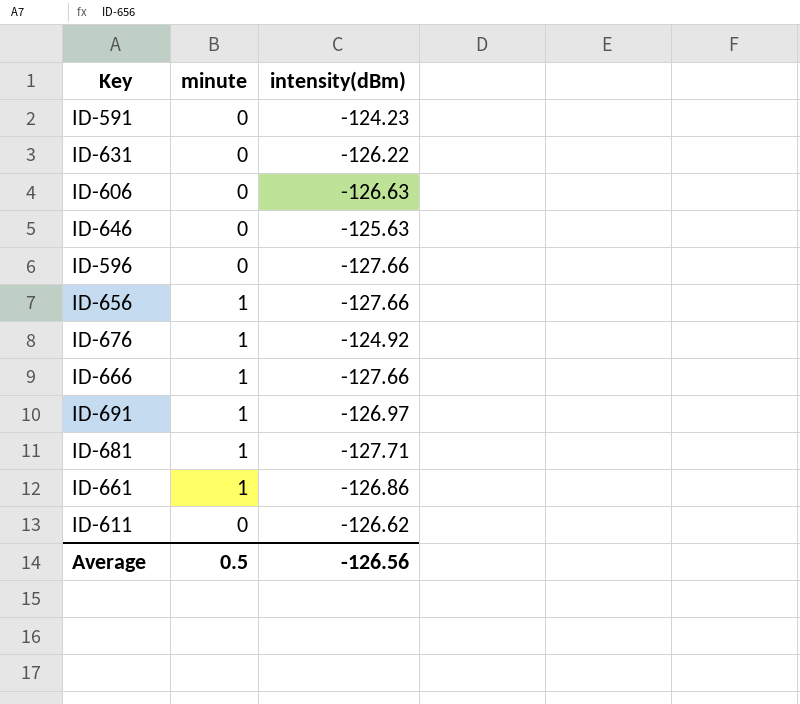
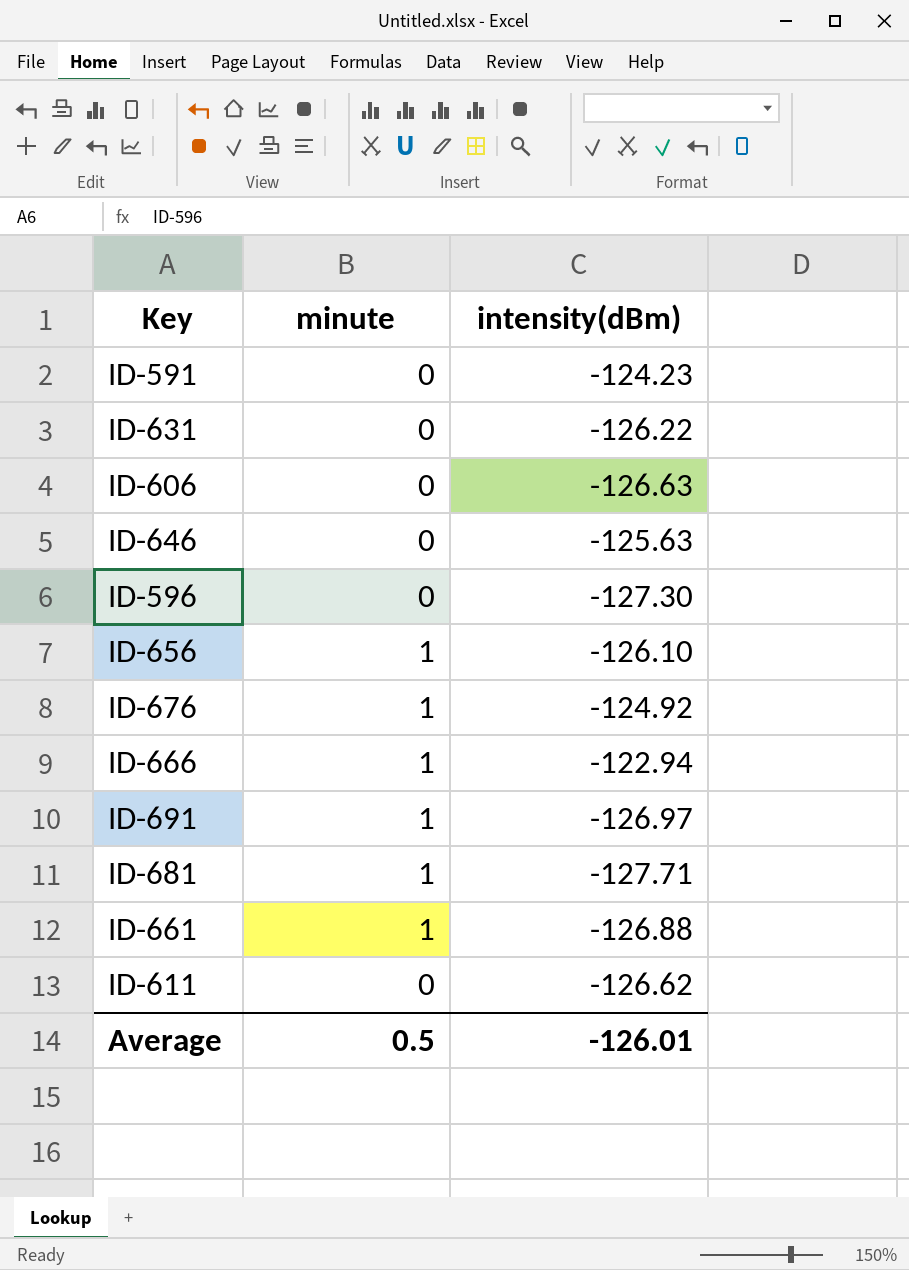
ID-596 | intensity(dBm): -127.66 -> -127.30
ID-656 | intensity(dBm): -127.66 -> -126.10
ID-666 | intensity(dBm): -127.66 -> -122.94
ID-661 | intensity(dBm): -126.86 -> -126.88
Average | intensity(dBm): -126.56 -> -126.01

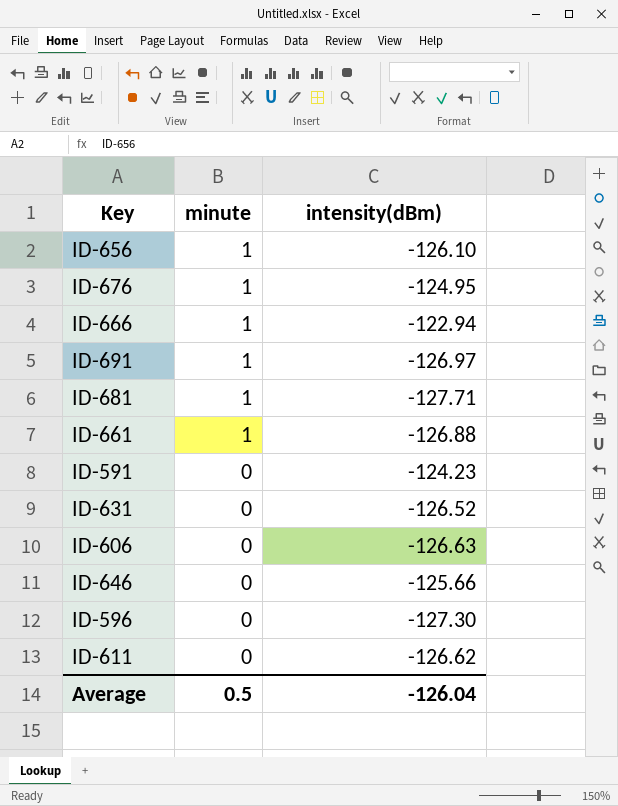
row order: none -> minute descending
ID-676 | intensity(dBm): -124.92 -> -124.95
ID-631 | intensity(dBm): -126.22 -> -126.52
ID-646 | intensity(dBm): -125.63 -> -125.66
Average | intensity(dBm): -126.01 -> -126.04

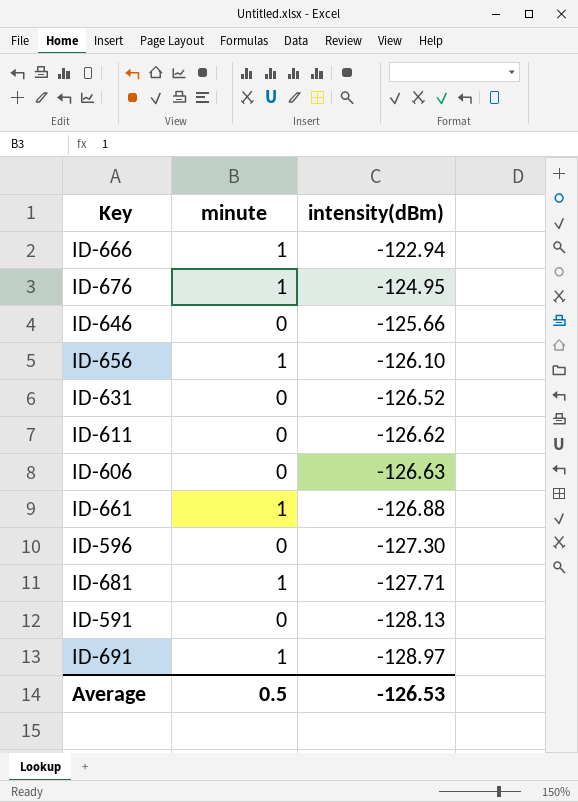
row order: minute descending -> intensity(dBm) descending
ID-591 | intensity(dBm): -124.23 -> -128.13
ID-691 | intensity(dBm): -126.97 -> -128.97
Average | intensity(dBm): -126.04 -> -126.53

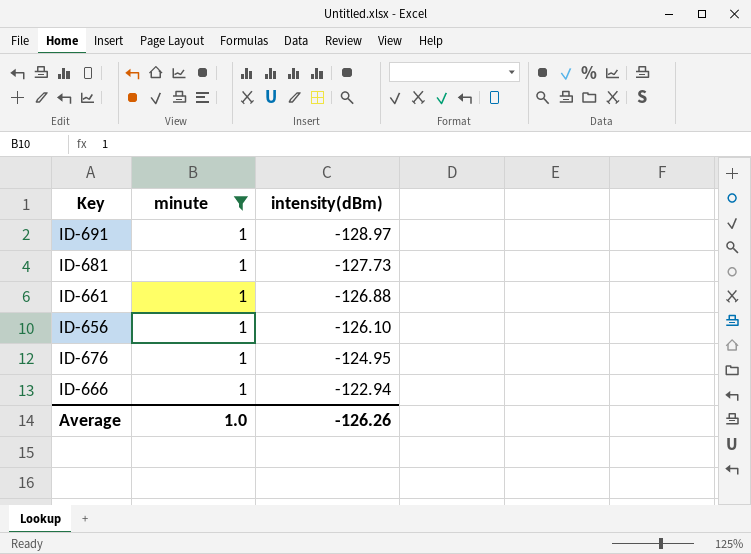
filter: none -> minute = 1
row order: intensity(dBm) descending -> intensity(dBm) ascending
ID-681 | intensity(dBm): -127.71 -> -127.73
Average | minute: 0.5 -> 1.0
Average | intensity(dBm): -126.53 -> -126.26

